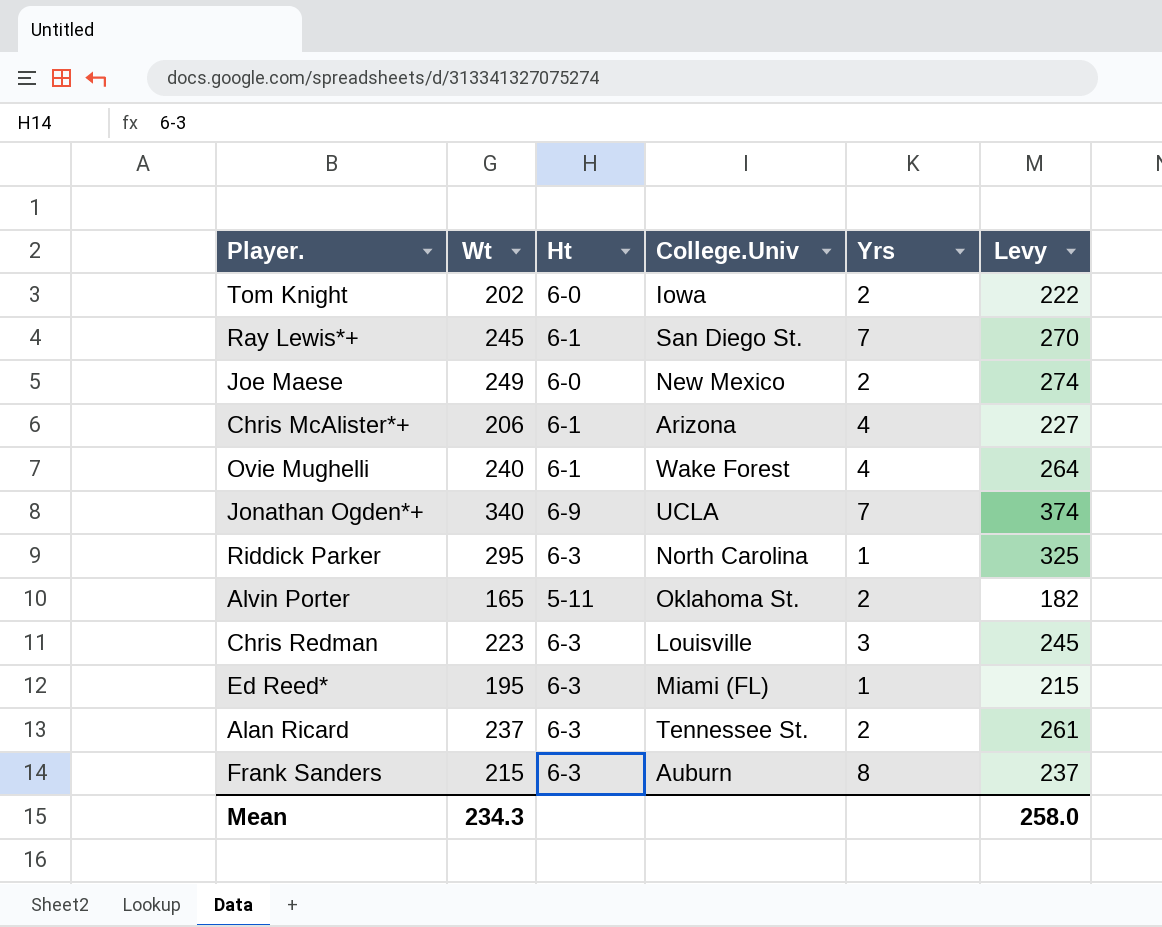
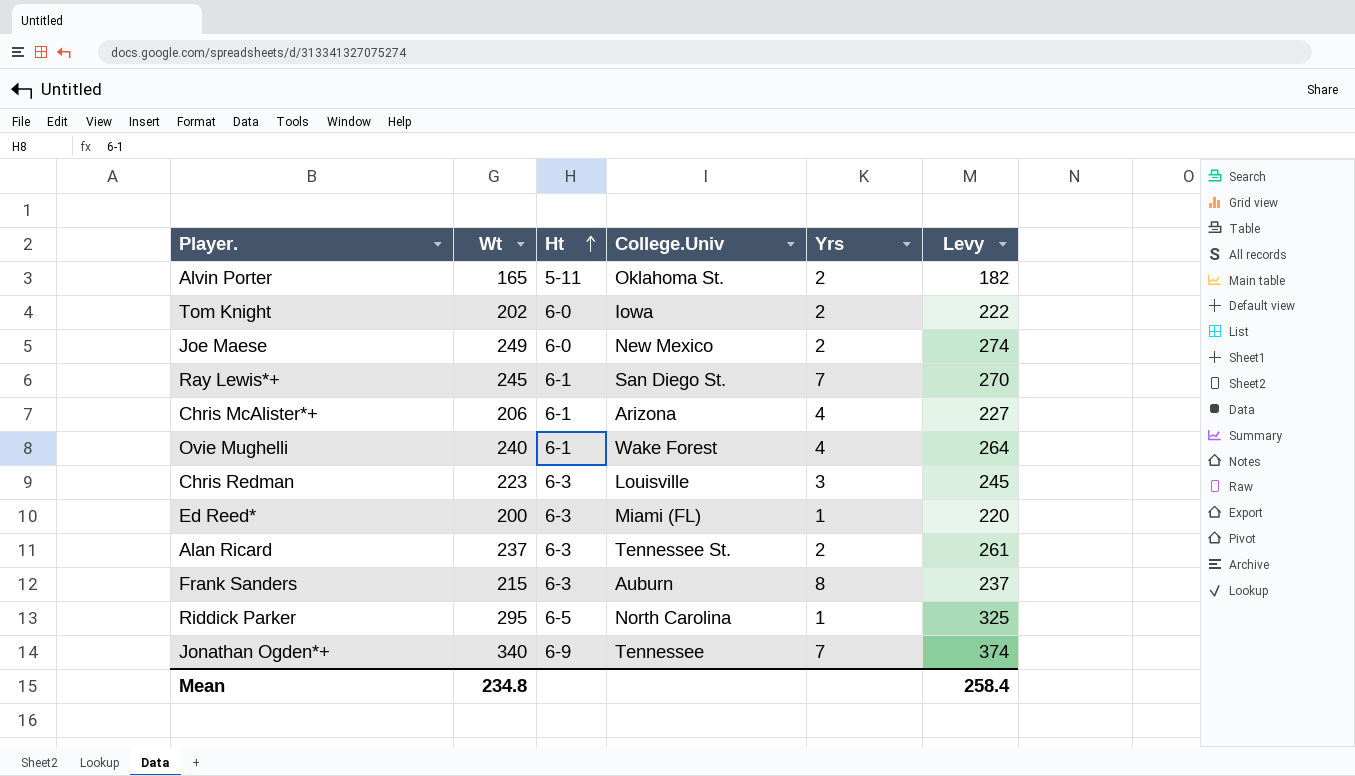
row order: none -> Ht ascending
Ed Reed* | Wt: 195 -> 200
Ed Reed* | Levy: 215 -> 220
Riddick Parker | Ht: 6-3 -> 6-5
Jonathan Ogden*+ | College.Univ: UCLA -> Tennessee
Mean | Wt: 234.3 -> 234.8
Mean | Levy: 258.0 -> 258.4

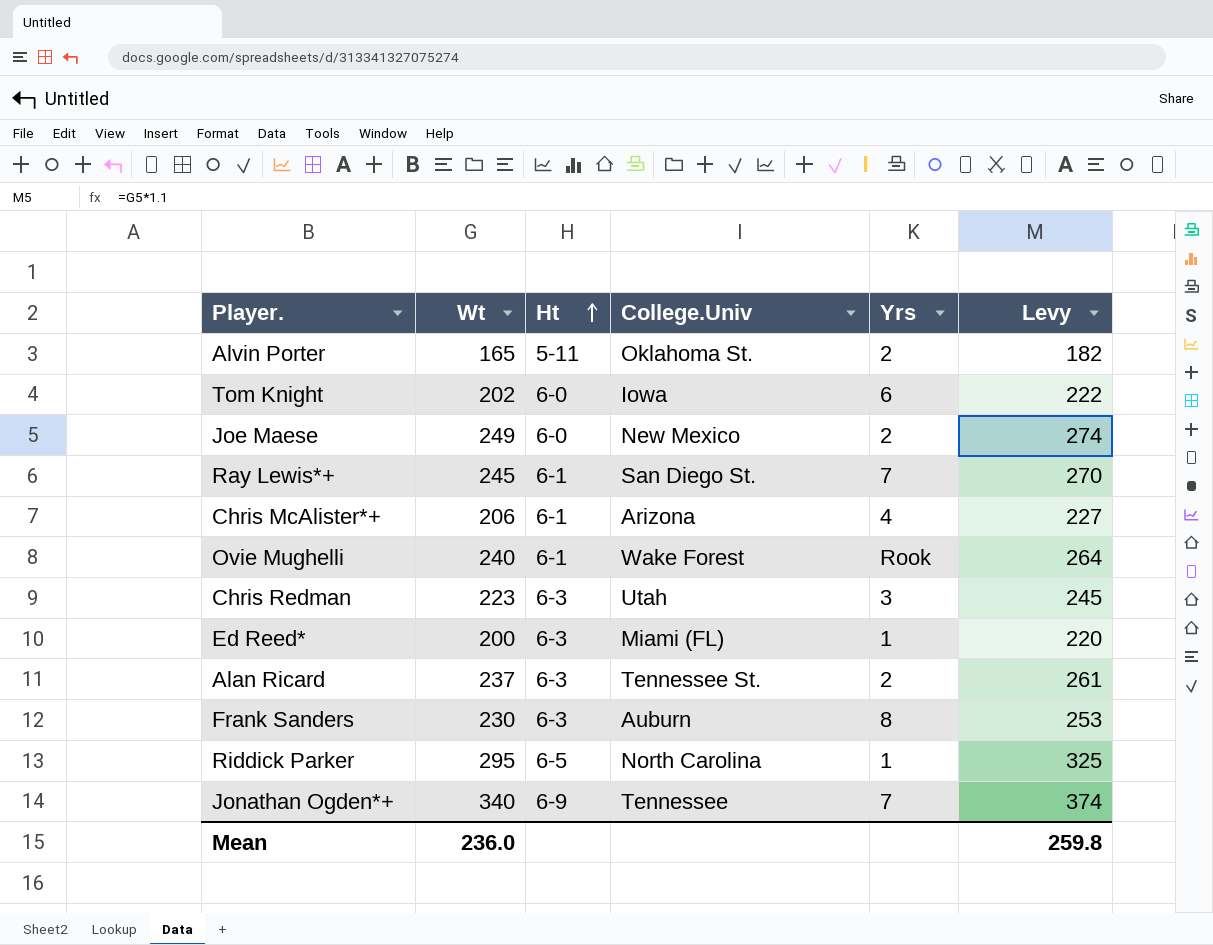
Tom Knight | Yrs: 2 -> 6
Ovie Mughelli | Yrs: 4 -> Rook
Chris Redman | College.Univ: Louisville -> Utah
Frank Sanders | Wt: 215 -> 230
Frank Sanders | Levy: 237 -> 253
Mean | Wt: 234.8 -> 236.0
Mean | Levy: 258.4 -> 259.8

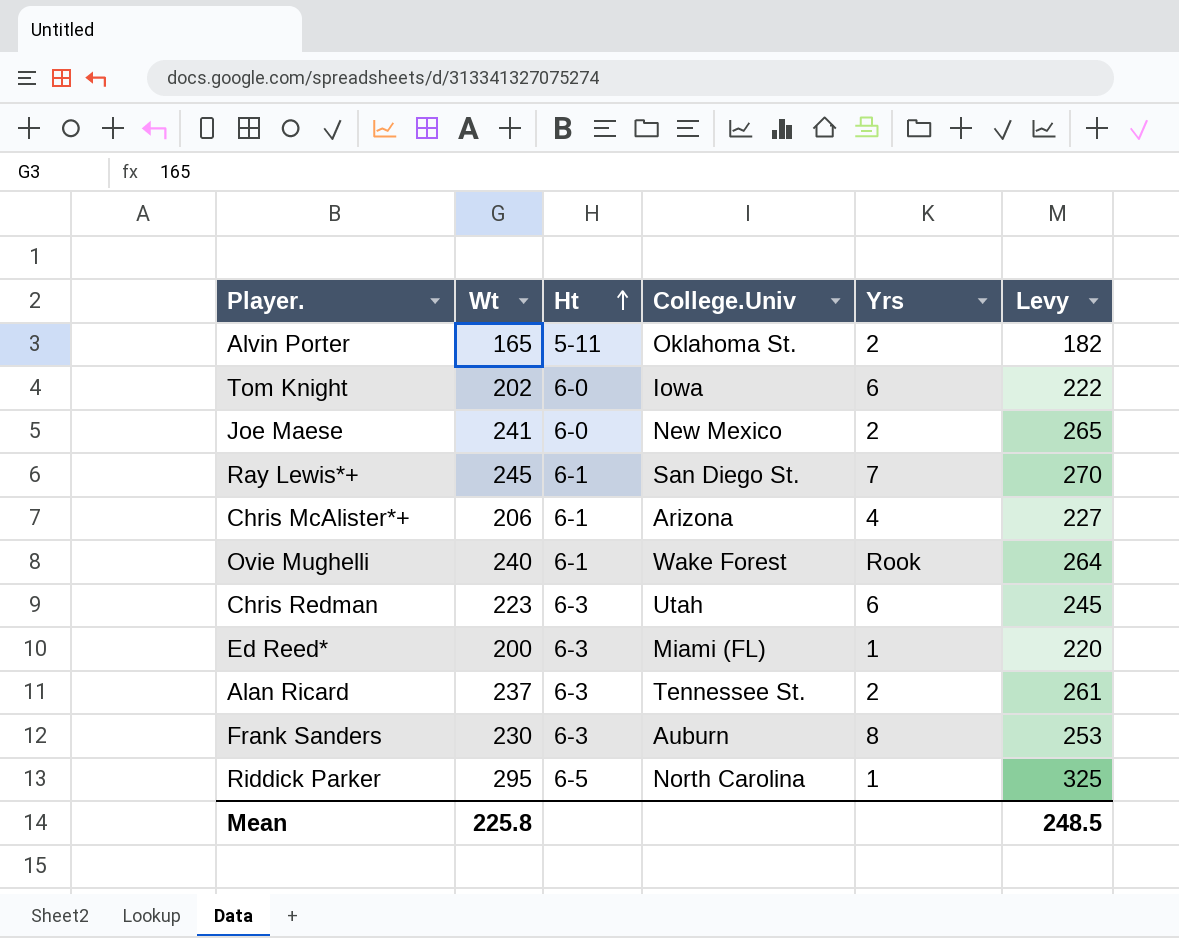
row Jonathan Ogden*+: 340 | 6-9 | Tennessee | 7 | 374 -> none
Joe Maese | Wt: 249 -> 241
Joe Maese | Levy: 274 -> 265
Chris Redman | Yrs: 3 -> 6
Mean | Wt: 236.0 -> 225.8
Mean | Levy: 259.8 -> 248.5

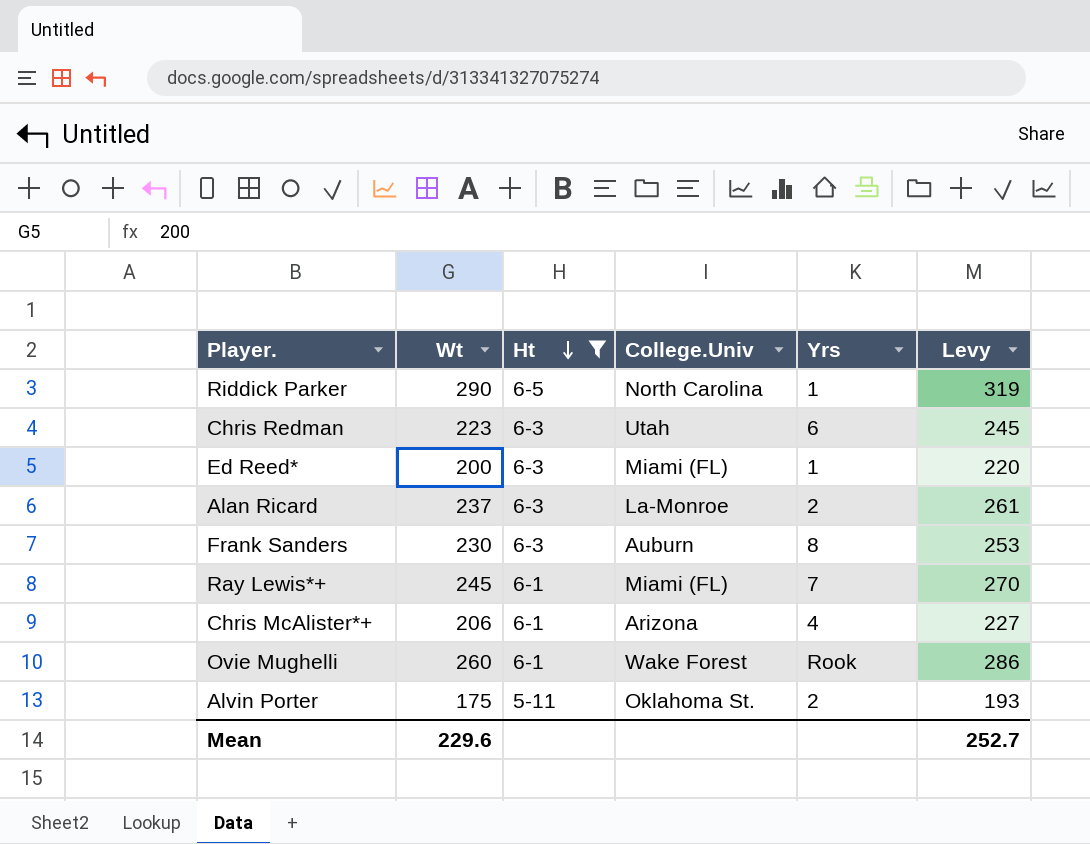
filter: none -> Ht != 6-0
row order: Ht ascending -> Ht descending
Riddick Parker | Wt: 295 -> 290
Riddick Parker | Levy: 325 -> 319
Alan Ricard | College.Univ: Tennessee St. -> La-Monroe
Ray Lewis*+ | College.Univ: San Diego St. -> Miami (FL)
Ovie Mughelli | Wt: 240 -> 260
Ovie Mughelli | Levy: 264 -> 286
Alvin Porter | Wt: 165 -> 175
Alvin Porter | Levy: 182 -> 193
Mean | Wt: 225.8 -> 229.6
Mean | Levy: 248.5 -> 252.7

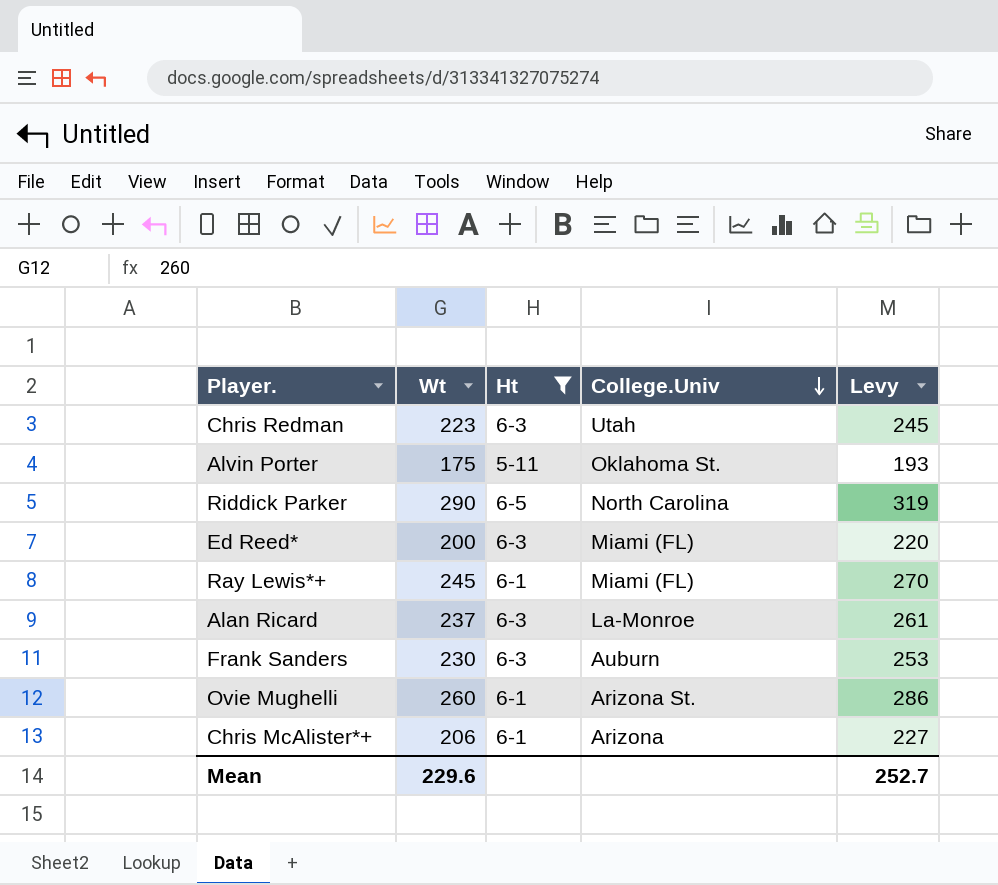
row order: Ht descending -> College.Univ descending
column Yrs | position: 5 -> none
Ovie Mughelli | College.Univ: Wake Forest -> Arizona St.

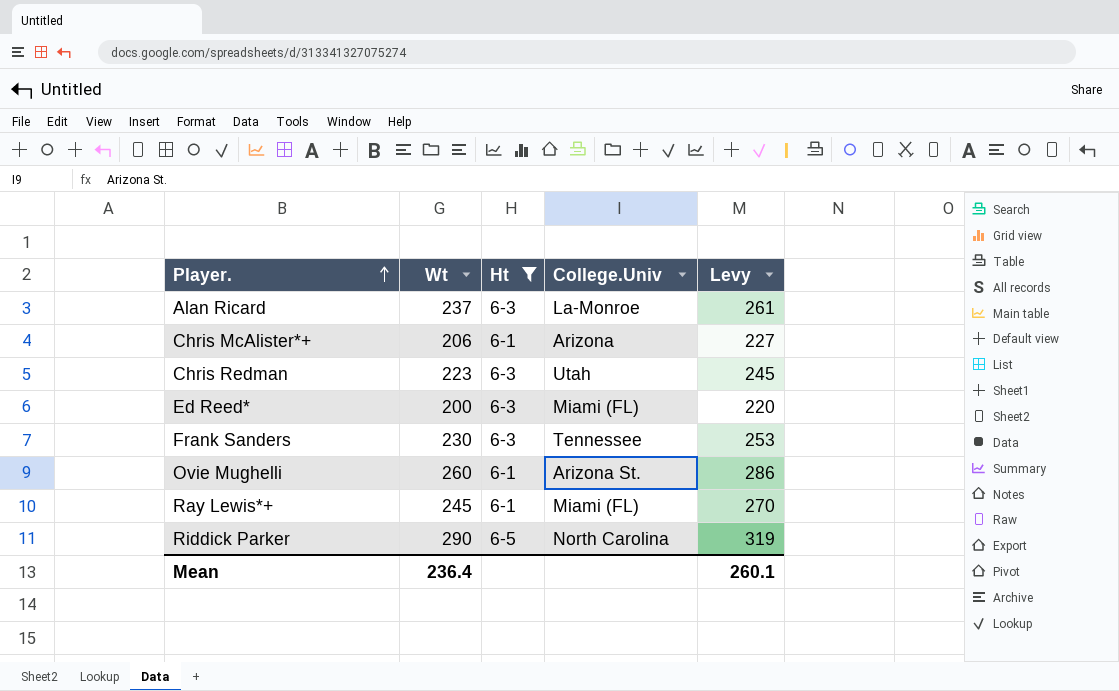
row order: College.Univ descending -> Player. ascending
row Alvin Porter: 175 | 5-11 | Oklahoma St. | 193 -> none
Frank Sanders | College.Univ: Auburn -> Tennessee
Mean | Wt: 229.6 -> 236.4
Mean | Levy: 252.7 -> 260.1

